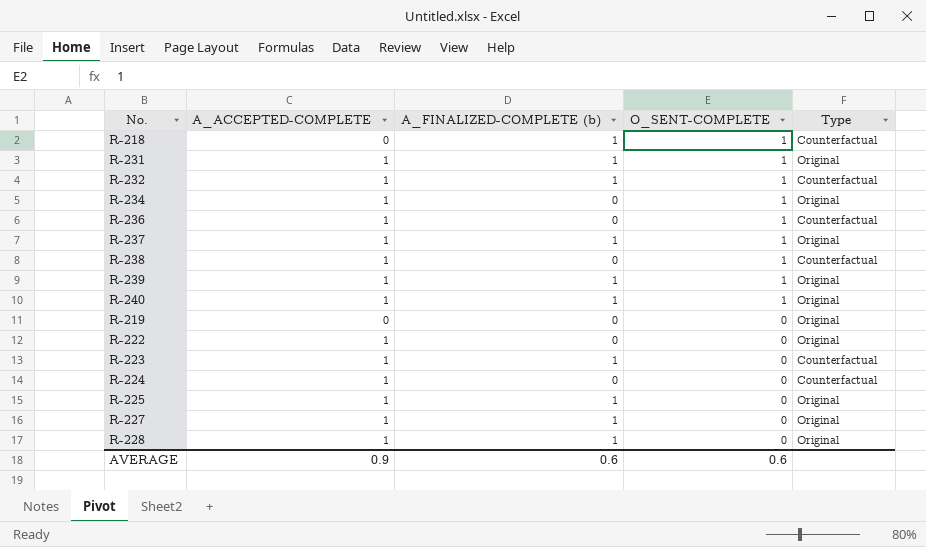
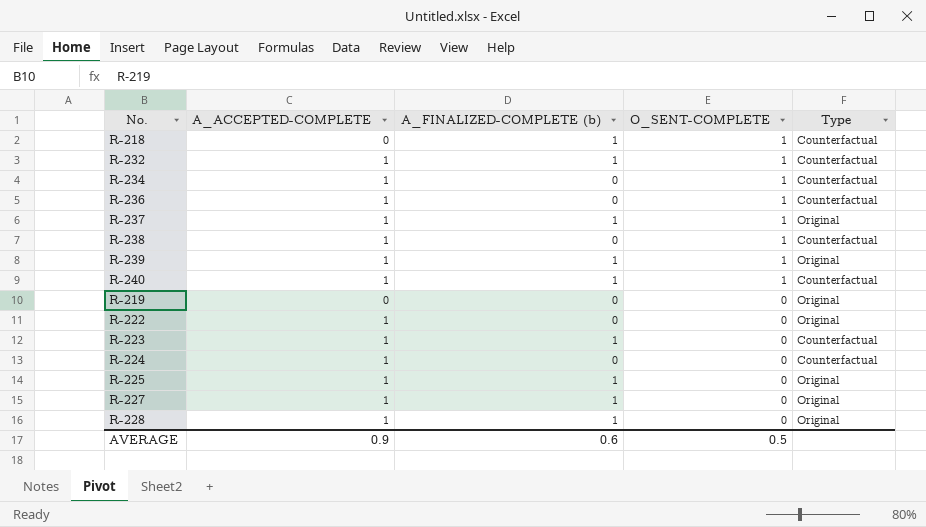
row R-231: 1 | 1 | 1 | Original -> none
R-234 | Type: Original -> Counterfactual
R-240 | Type: Original -> Counterfactual
AVERAGE | O_SENT-COMPLETE: 0.6 -> 0.5

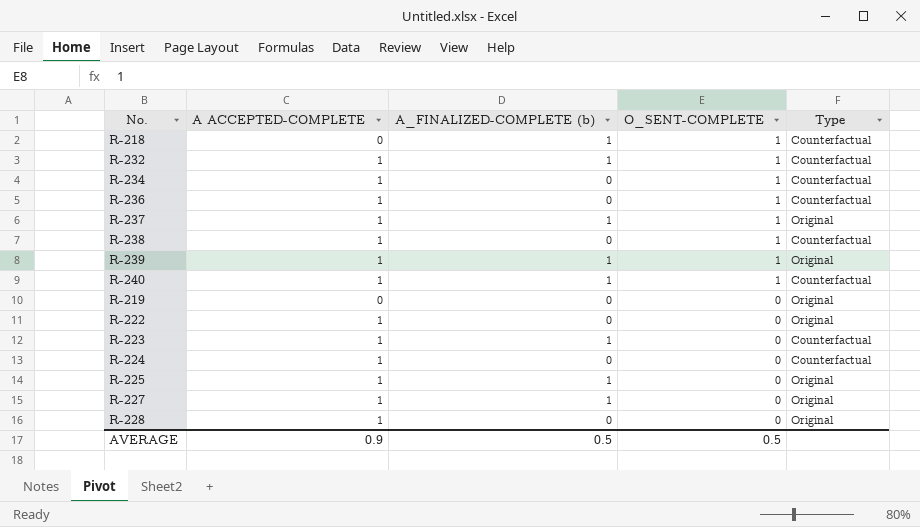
column name: A_ACCEPTED-COMPLETE -> A ACCEPTED-COMPLETE
R-228 | A_FINALIZED-COMPLETE (b): 1 -> 0
AVERAGE | A_FINALIZED-COMPLETE (b): 0.6 -> 0.5

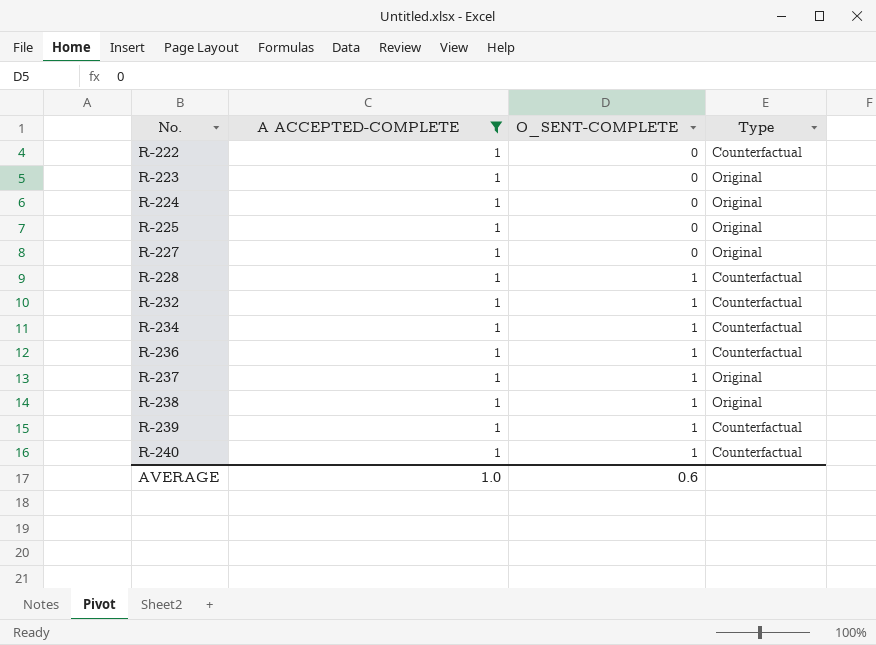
filter: none -> A ACCEPTED-COMPLETE = 1
row order: O_SENT-COMPLETE descending -> No. ascending
column A_FINALIZED-COMPLETE (b) | position: 3 -> none
R-222 | Type: Original -> Counterfactual
R-223 | Type: Counterfactual -> Original
R-224 | Type: Counterfactual -> Original
R-228 | O_SENT-COMPLETE: 0 -> 1
R-228 | Type: Original -> Counterfactual
R-238 | Type: Counterfactual -> Original
R-239 | Type: Original -> Counterfactual
AVERAGE | A ACCEPTED-COMPLETE: 0.9 -> 1.0
AVERAGE | O_SENT-COMPLETE: 0.5 -> 0.6

